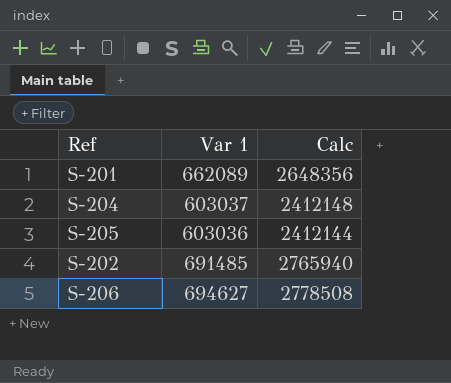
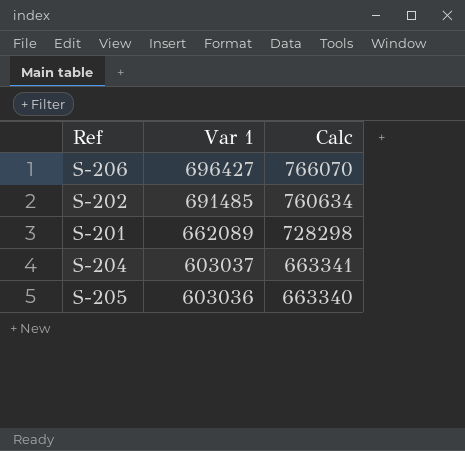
row order: none -> Var 1 descending
column Calc | formula: [Var 1] * 4 -> [Var 1] * 1.1
S-206 | Var 1: 694627 -> 696427

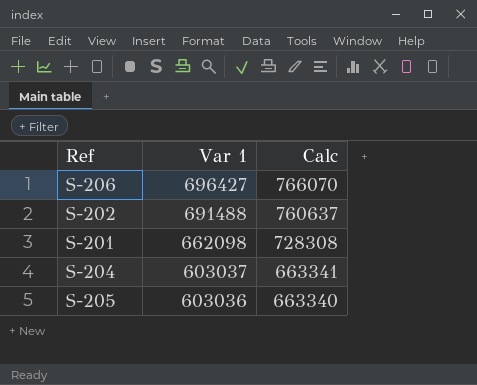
S-202 | Var 1: 691485 -> 691488
S-202 | Calc: 760634 -> 760637
S-201 | Var 1: 662089 -> 662098
S-201 | Calc: 728298 -> 728308

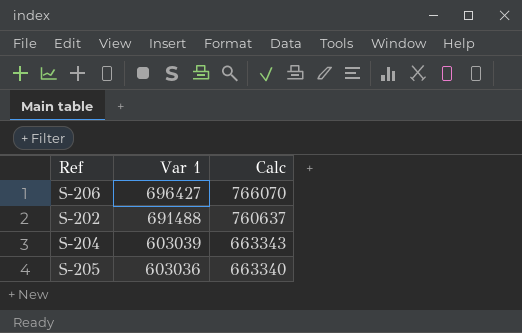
row S-201: 662098 | 728308 -> none
S-204 | Var 1: 603037 -> 603039
S-204 | Calc: 663341 -> 663343

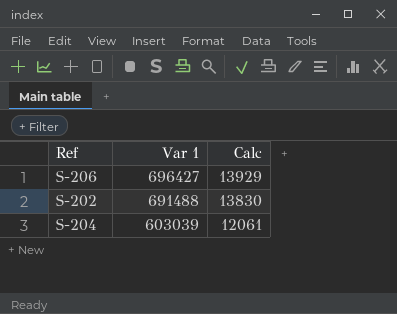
column Calc | formula: [Var 1] * 1.1 -> [Var 1] * 0.02
row S-205: 603036 | 663340 -> none

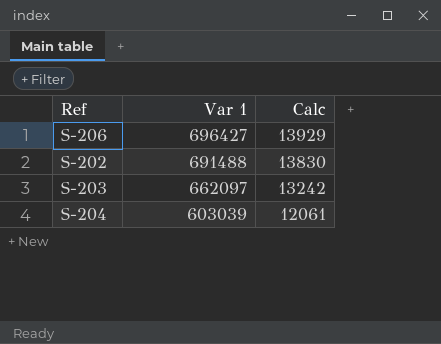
row S-203: none -> 662097 | 13242

